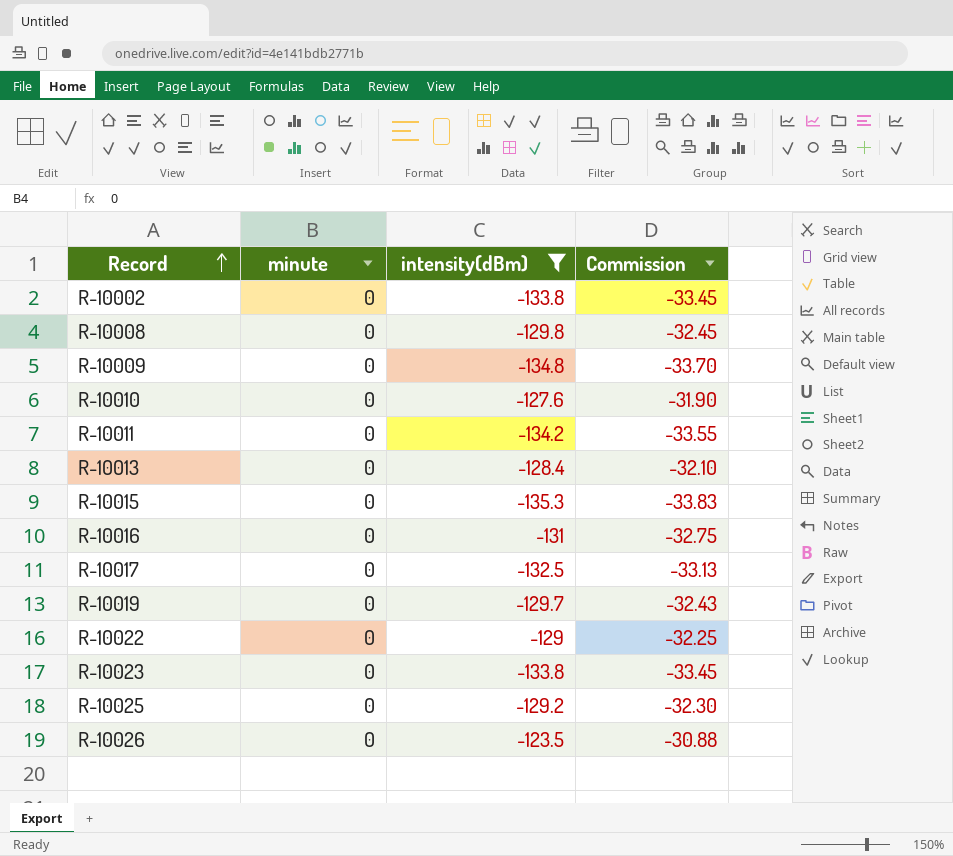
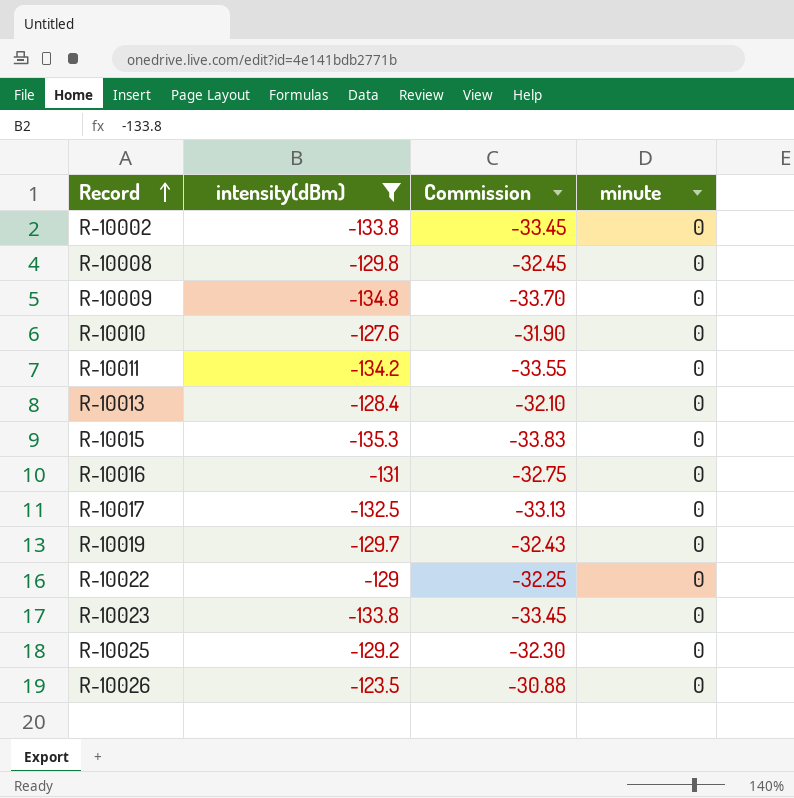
column minute | position: 2 -> 4

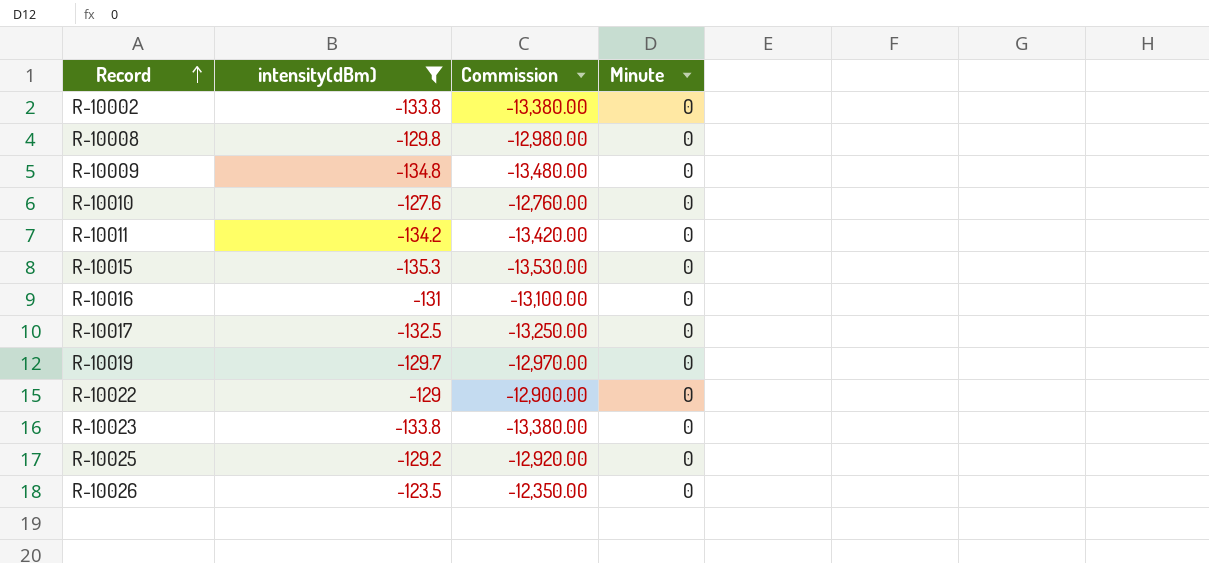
column Commission | formula: [intensity(dBm)] * 0.25 -> [intensity(dBm)] * 100
column name: minute -> Minute
row R-10013: -128.4 | -32.10 | 0 -> none

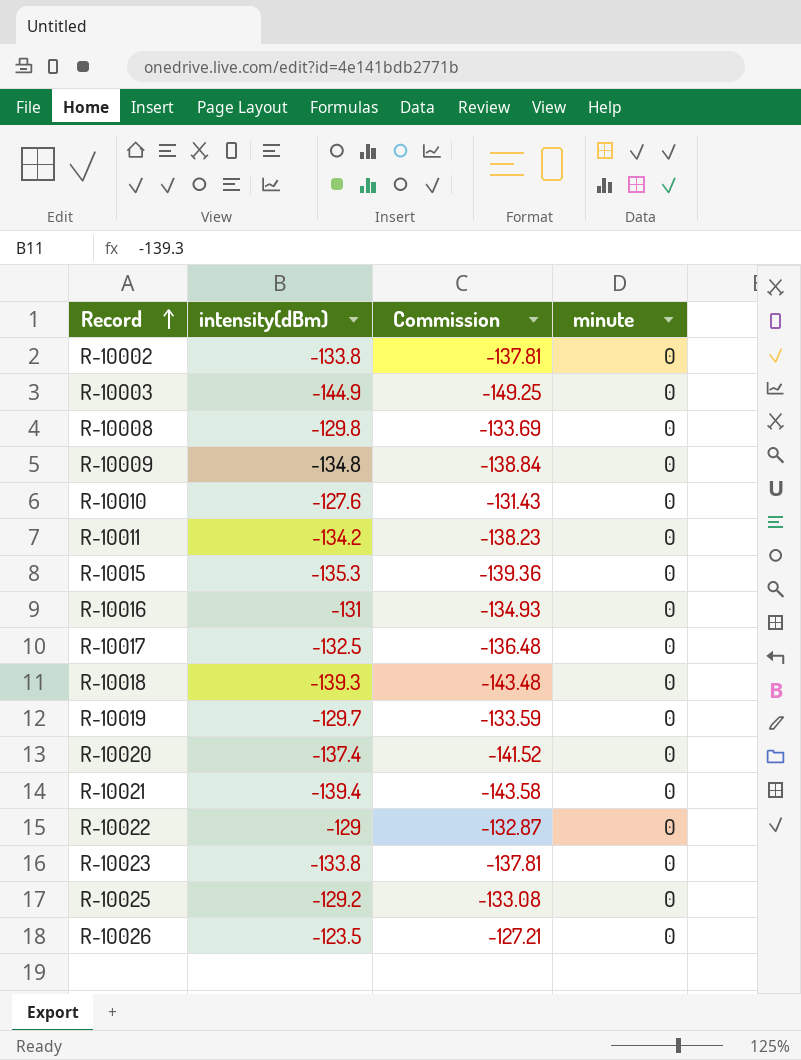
filter: intensity(dBm) >= -135.3 -> none
column Commission | formula: [intensity(dBm)] * 100 -> [intensity(dBm)] * 1.03
column name: Minute -> minute

